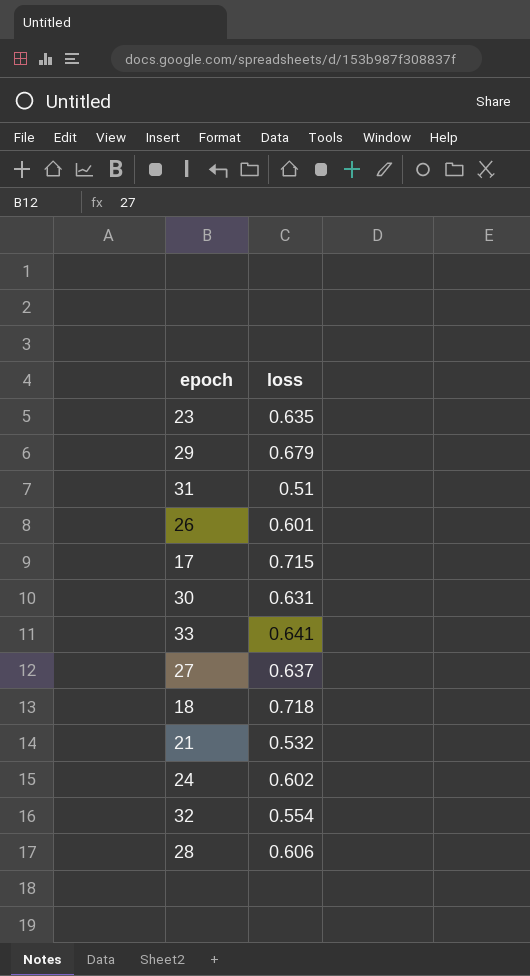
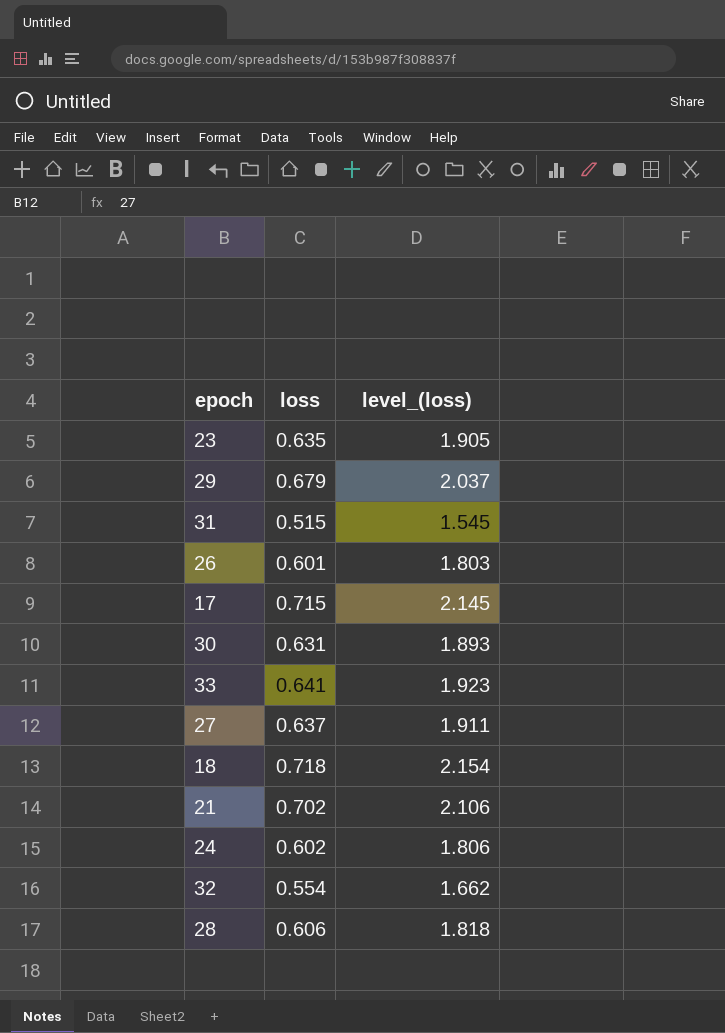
column level_(loss) | formula: none -> [loss] * 3
31 | loss: 0.51 -> 0.515
21 | loss: 0.532 -> 0.702

